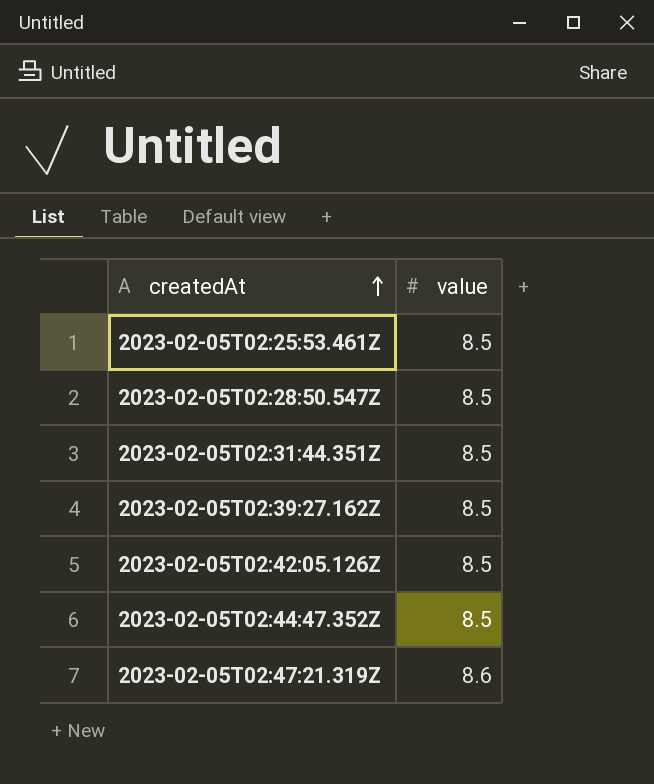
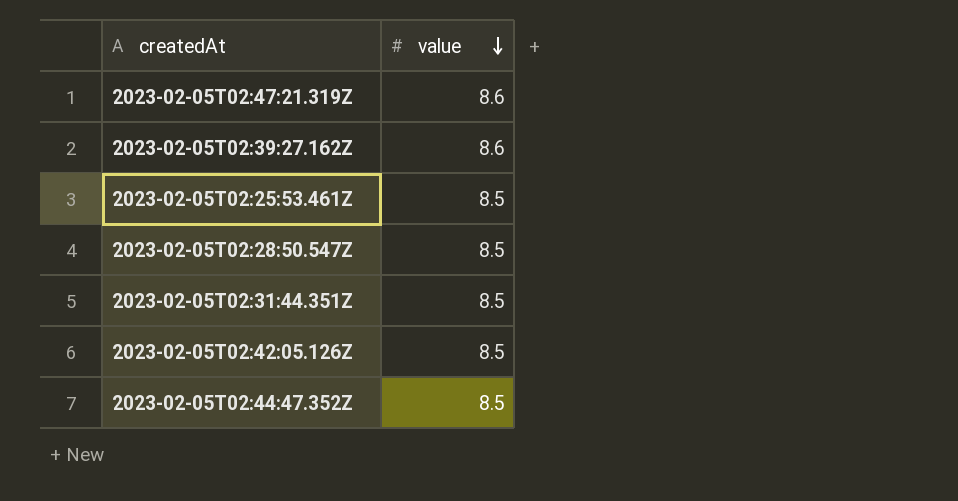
row order: createdAt ascending -> value descending
2023-02-05T02:39:27.162Z | value: 8.5 -> 8.6

